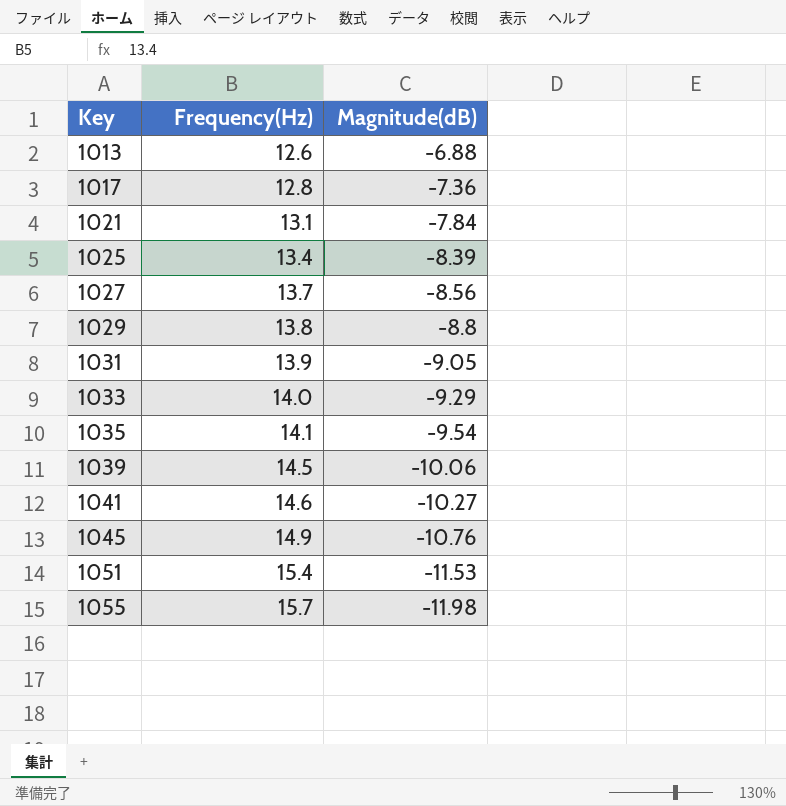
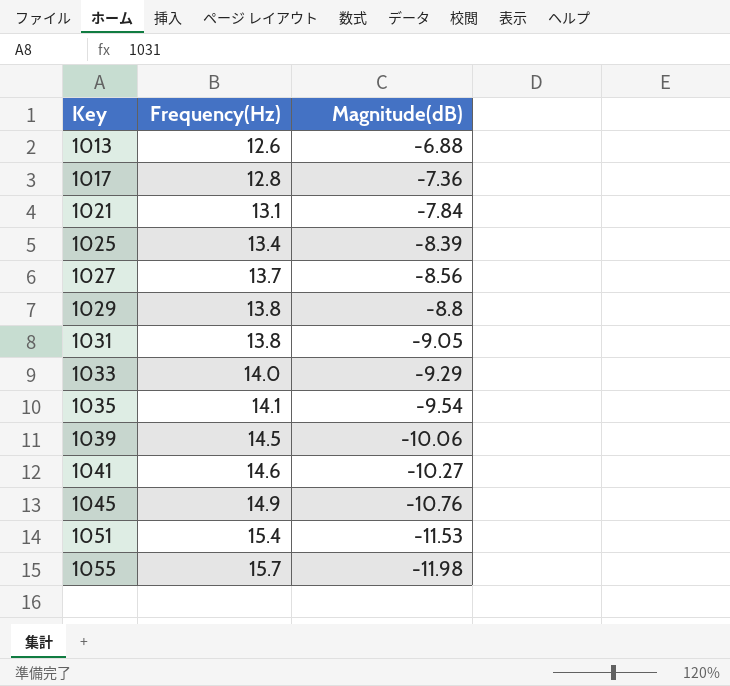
1031 | Frequency(Hz): 13.9 -> 13.8

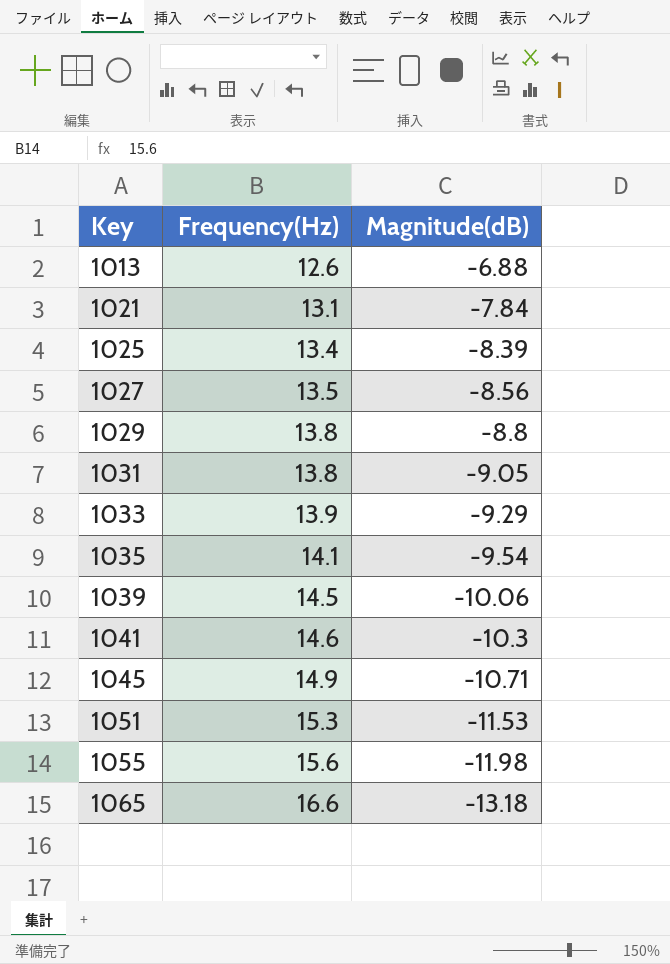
row 1017: 12.8 | -7.36 -> none
1027 | Frequency(Hz): 13.7 -> 13.5
1033 | Frequency(Hz): 14.0 -> 13.9
1041 | Magnitude(dB): -10.27 -> -10.3
1045 | Magnitude(dB): -10.76 -> -10.71
1051 | Frequency(Hz): 15.4 -> 15.3
1055 | Frequency(Hz): 15.7 -> 15.6
row 1065: none -> 16.6 | -13.18

